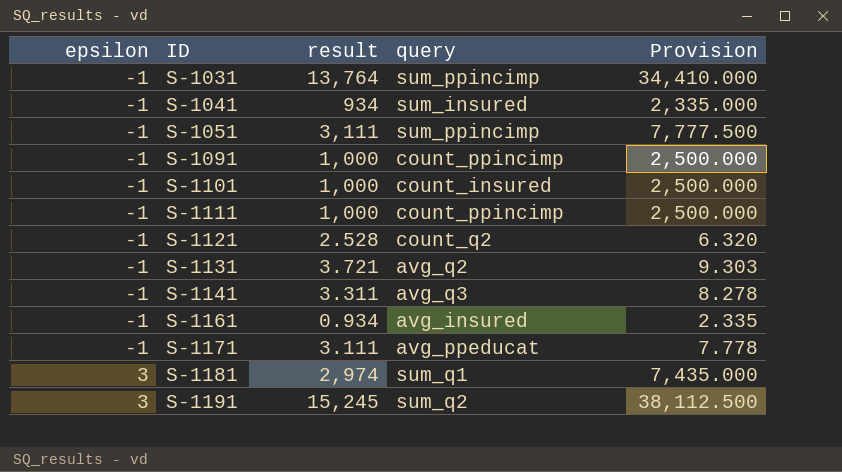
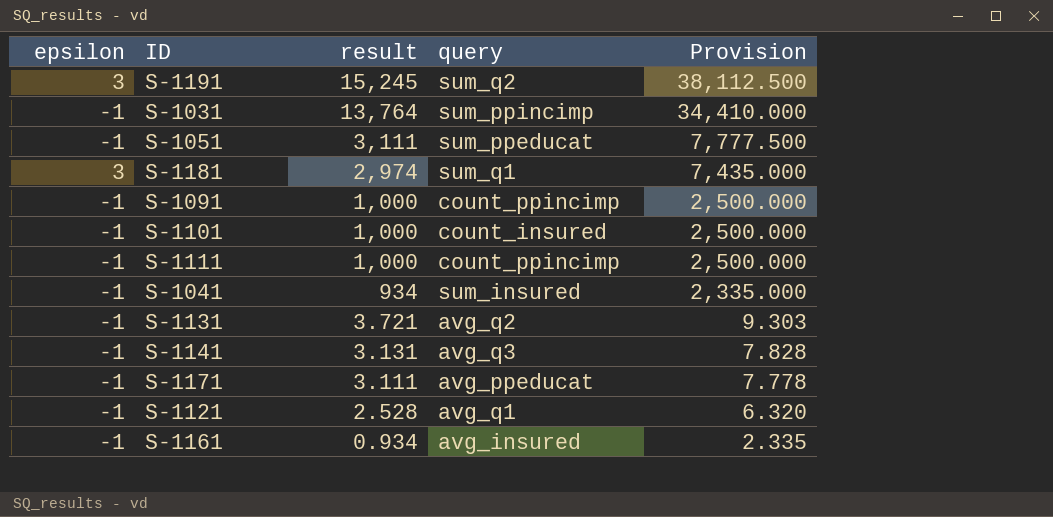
row order: epsilon ascending -> result descending
S-1051 | query: sum_ppincimp -> sum_ppeducat
S-1141 | result: 3.311 -> 3.131
S-1141 | Provision: 8.278 -> 7.828
S-1121 | query: count_q2 -> avg_q1

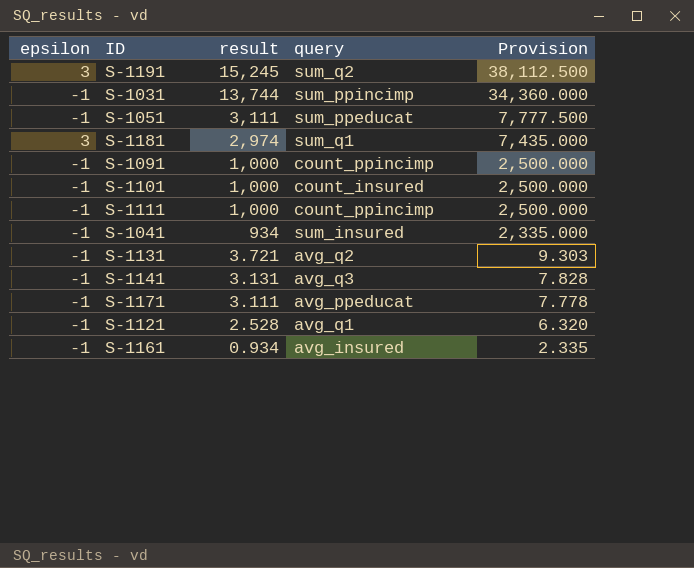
S-1031 | result: 13,764 -> 13,744
S-1031 | Provision: 34,410.000 -> 34,360.000

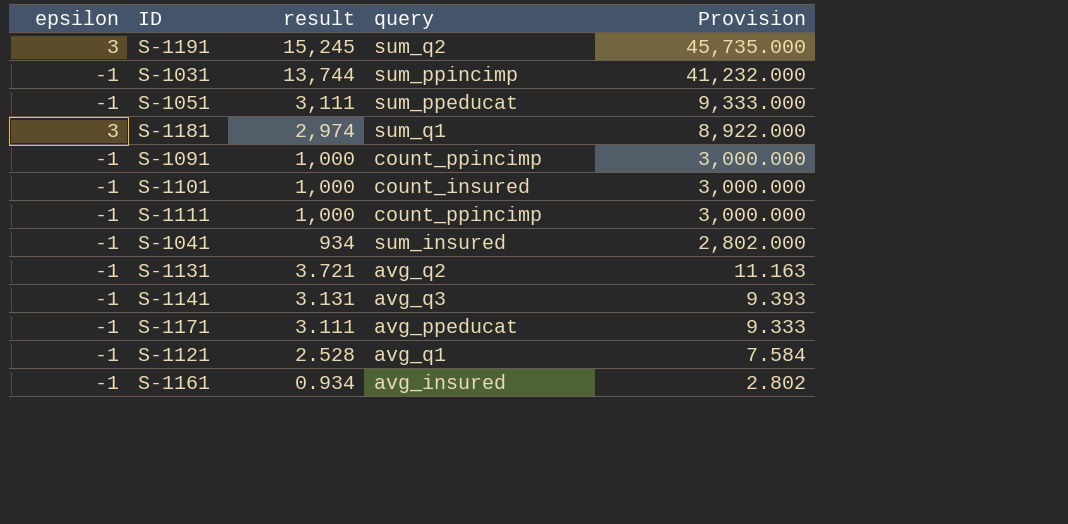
column Provision | formula: [result] * 2.5 -> [result] * 3

